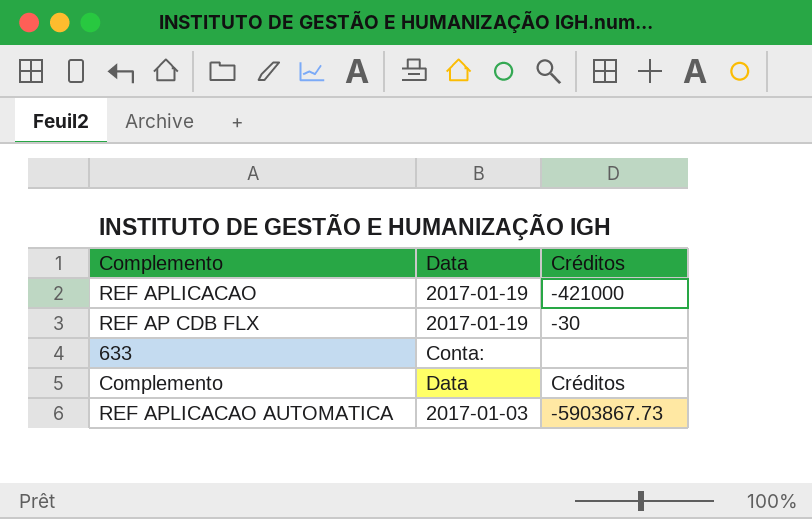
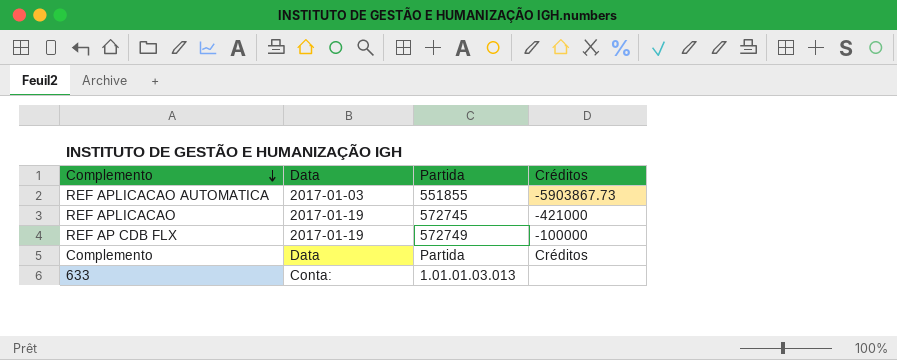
row order: none -> Complemento descending
column Partida | position: none -> 3
REF AP CDB FLX | Créditos: -30 -> -100000

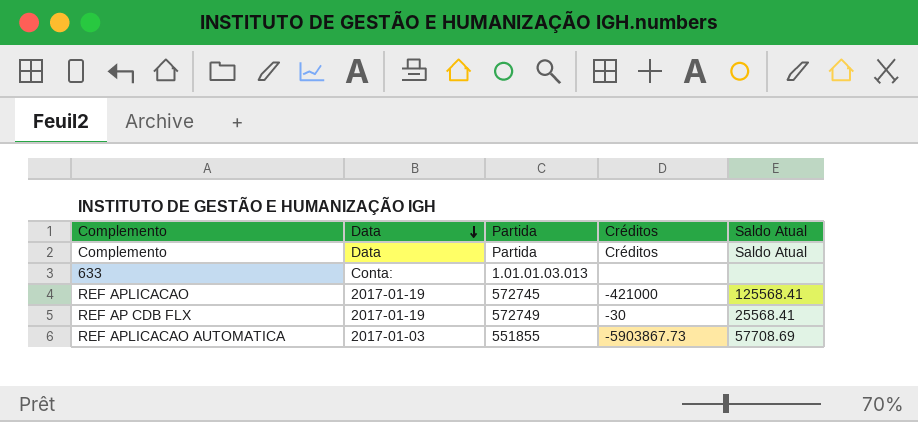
row order: Complemento descending -> Data descending
column Saldo Atual | position: none -> 5
REF AP CDB FLX | Créditos: -100000 -> -30

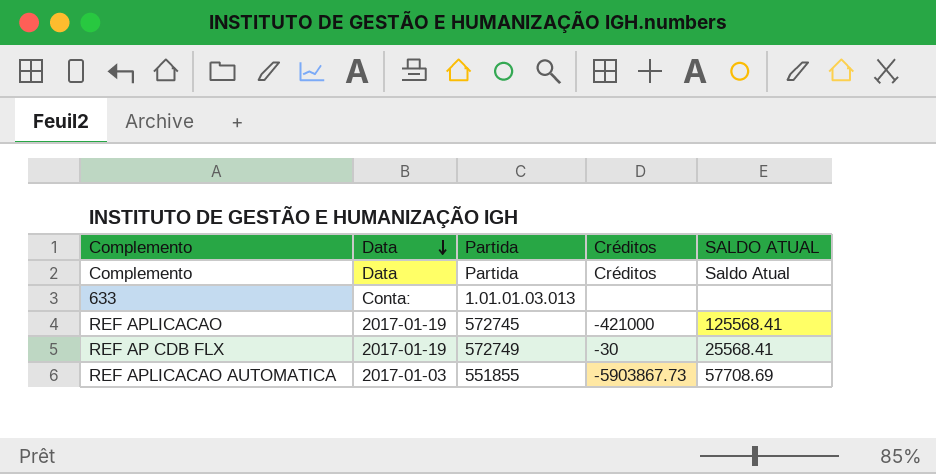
column name: Saldo Atual -> SALDO ATUAL

